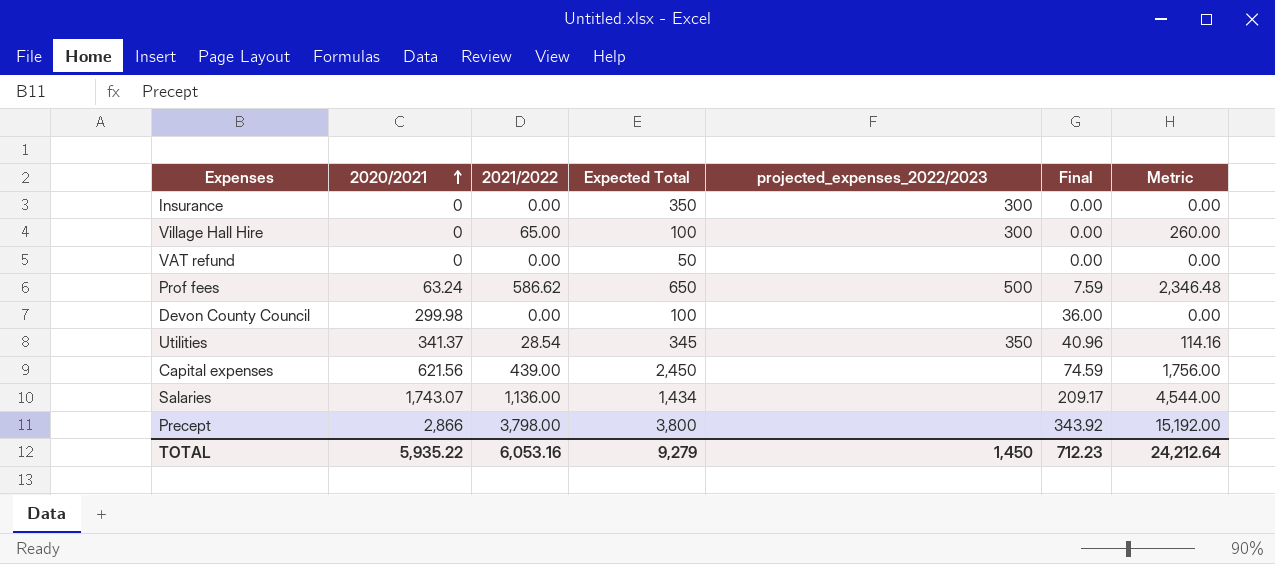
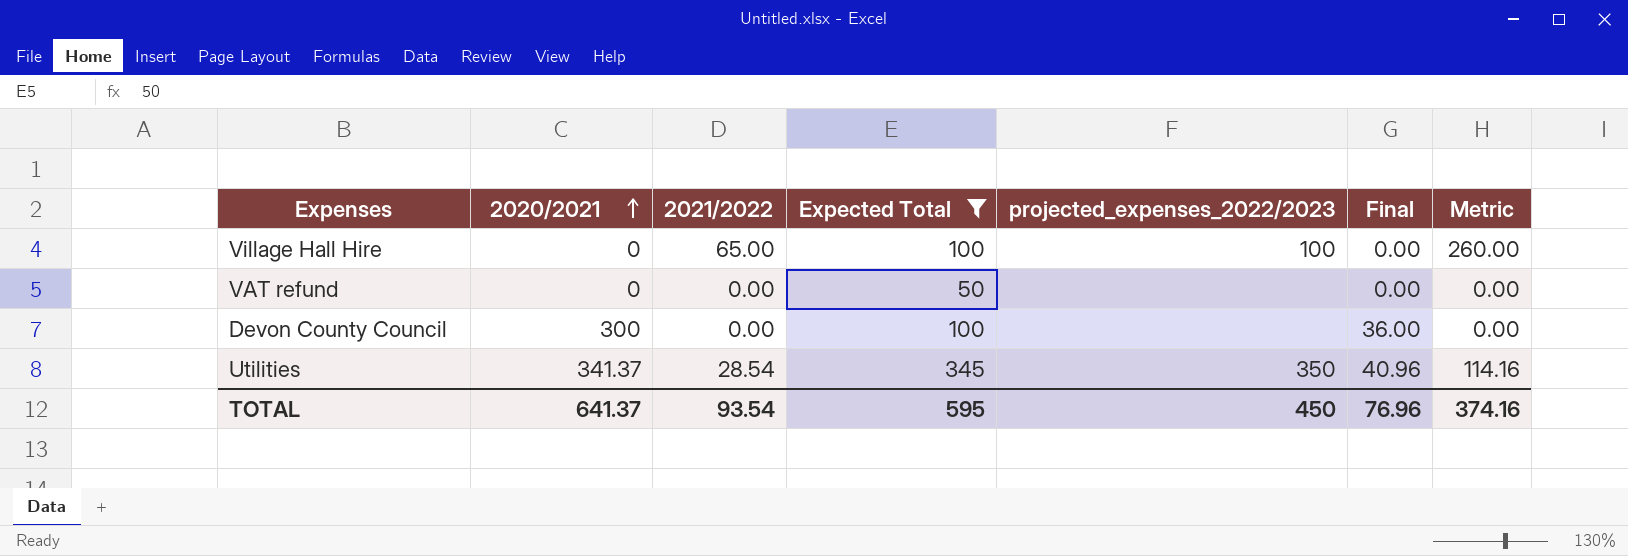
filter: none -> Expected Total <= 345
Village Hall Hire | projected_expenses_2022/2023: 300 -> 100
Devon County Council | 2020/2021: 299.98 -> 300
TOTAL | 2020/2021: 5,935.22 -> 641.37
TOTAL | 2021/2022: 6,053.16 -> 93.54
TOTAL | Expected Total: 9,279 -> 595
TOTAL | projected_expenses_2022/2023: 1,450 -> 450
TOTAL | Final: 712.23 -> 76.96
TOTAL | Metric: 24,212.64 -> 374.16

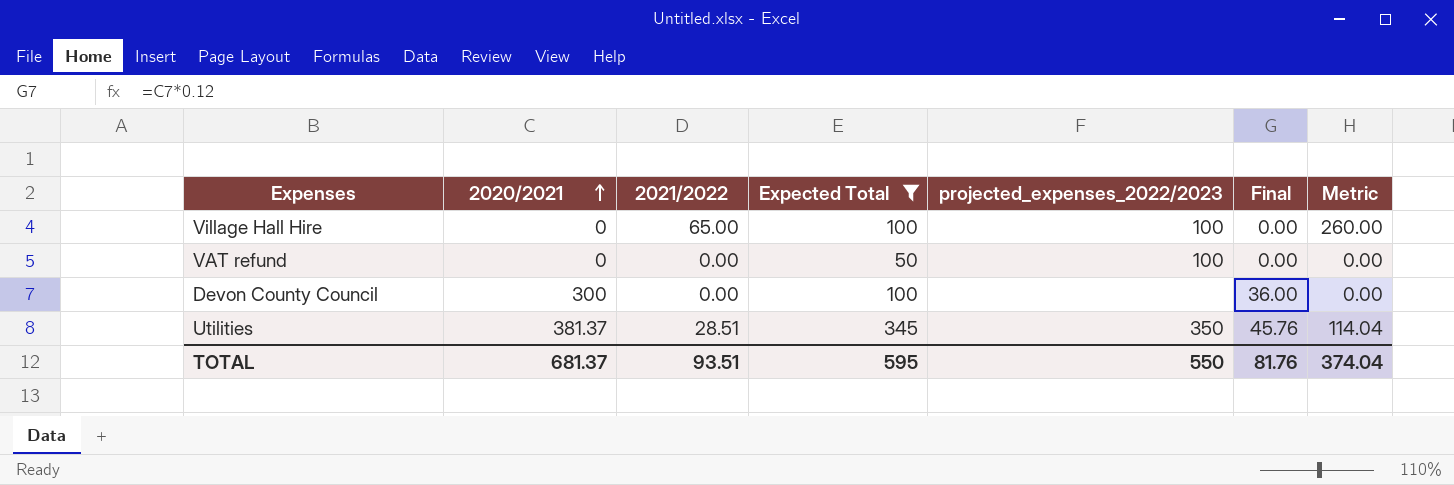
VAT refund | projected_expenses_2022/2023: none -> 100
Utilities | 2020/2021: 341.37 -> 381.37
Utilities | 2021/2022: 28.54 -> 28.51
Utilities | Final: 40.96 -> 45.76
Utilities | Metric: 114.16 -> 114.04
TOTAL | 2020/2021: 641.37 -> 681.37
TOTAL | 2021/2022: 93.54 -> 93.51
TOTAL | projected_expenses_2022/2023: 450 -> 550
TOTAL | Final: 76.96 -> 81.76
TOTAL | Metric: 374.16 -> 374.04

